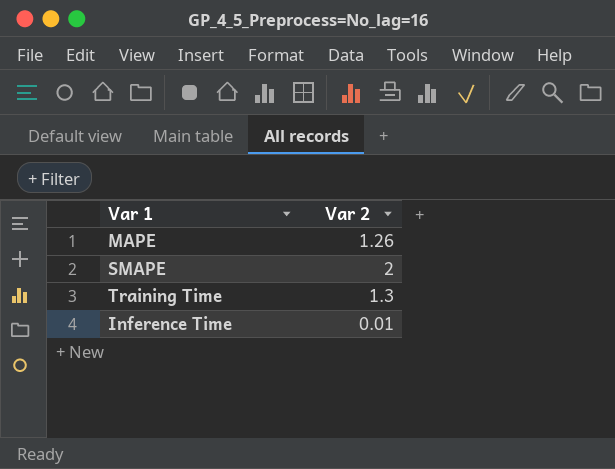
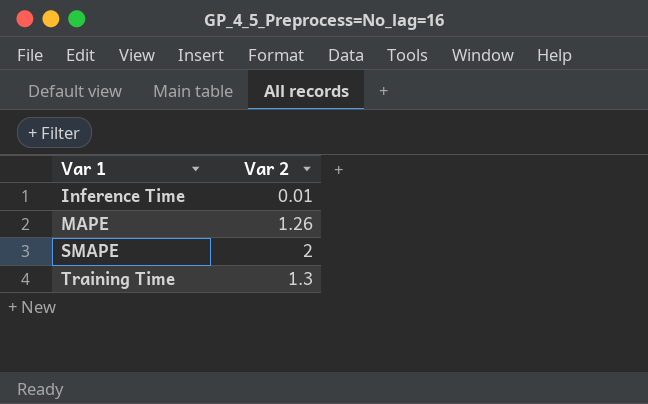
row order: none -> Var 1 ascending

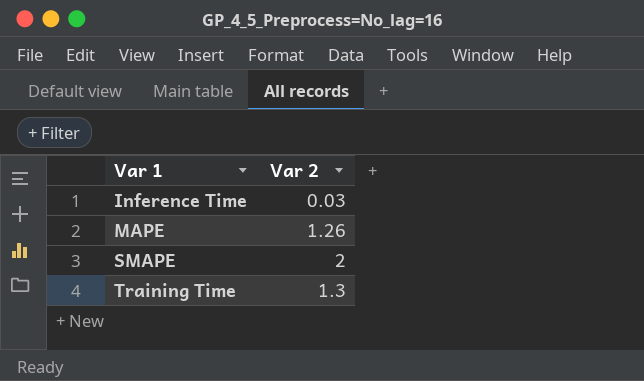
Inference Time | Var 2: 0.01 -> 0.03

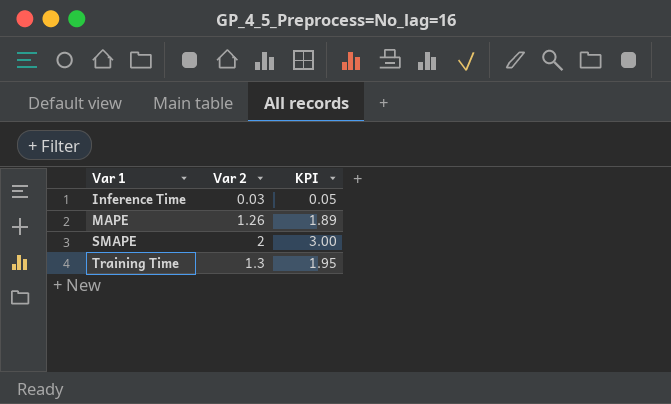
column KPI | formula: none -> [Var 2] * 1.5

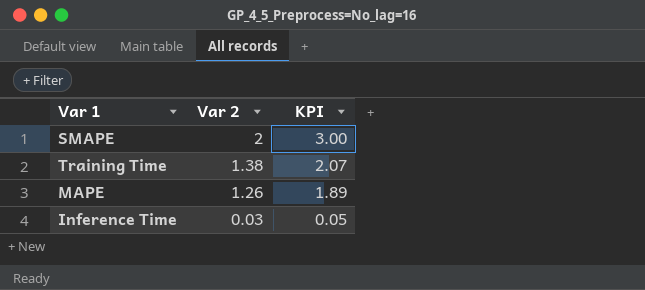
row order: Var 1 ascending -> Var 2 descending
Training Time | Var 2: 1.3 -> 1.38
Training Time | KPI: 1.95 -> 2.07

